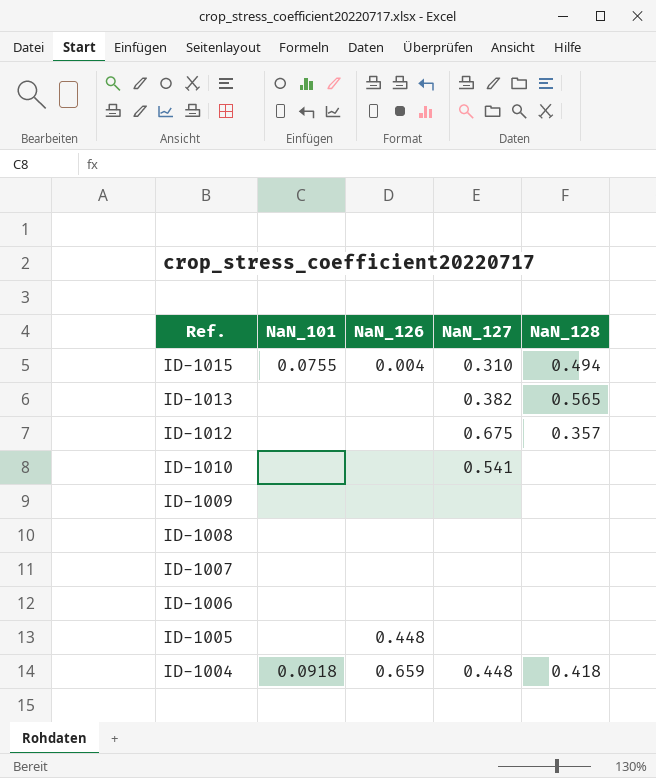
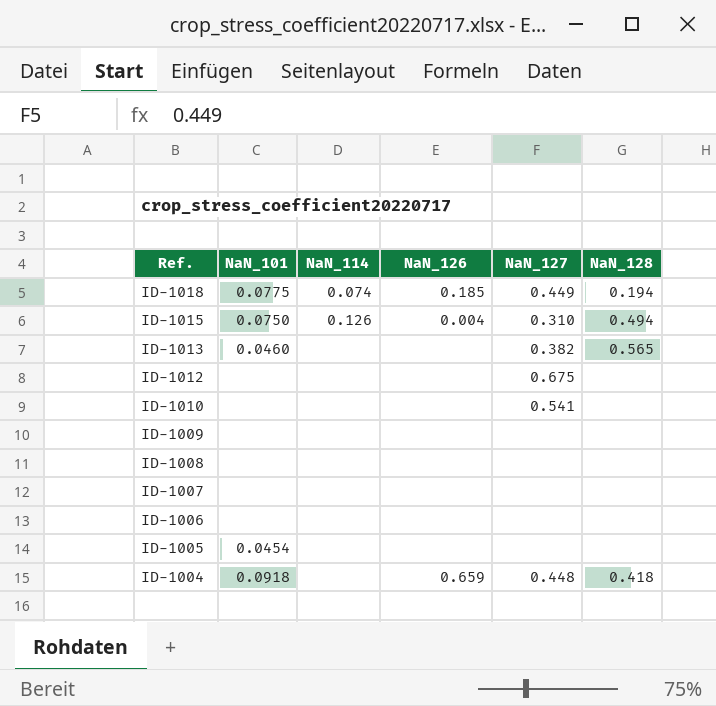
column NaN_114 | position: none -> 3
row ID-1018: none -> 0.0775 | 0.074 | 0.185 | 0.449 | 0.194
ID-1015 | NaN_101: 0.0755 -> 0.0750
ID-1013 | NaN_101: none -> 0.0460
ID-1012 | NaN_128: 0.357 -> none
ID-1005 | NaN_101: none -> 0.0454
ID-1005 | NaN_126: 0.448 -> none

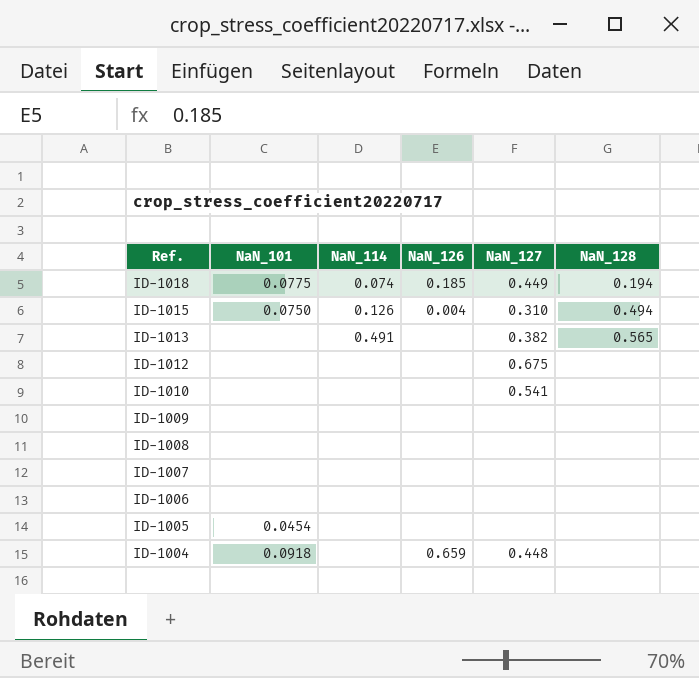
ID-1013 | NaN_101: 0.0460 -> none
ID-1013 | NaN_114: none -> 0.491
ID-1004 | NaN_128: 0.418 -> none

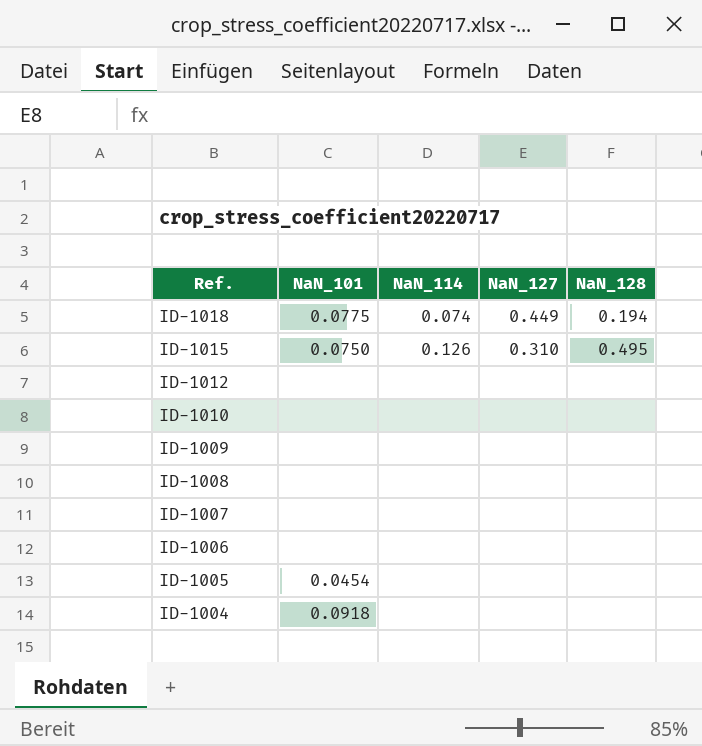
column NaN_126 | position: 4 -> none
row ID-1013: none | 0.491 | none | 0.382 | 0.565 -> none
ID-1015 | NaN_128: 0.494 -> 0.495
ID-1012 | NaN_127: 0.675 -> none
ID-1010 | NaN_127: 0.541 -> none
ID-1004 | NaN_127: 0.448 -> none

